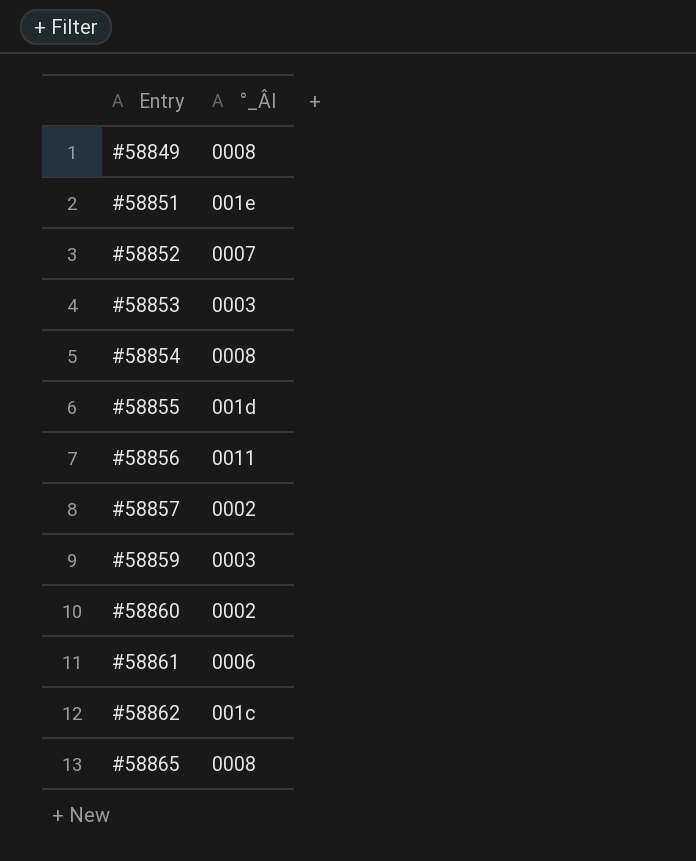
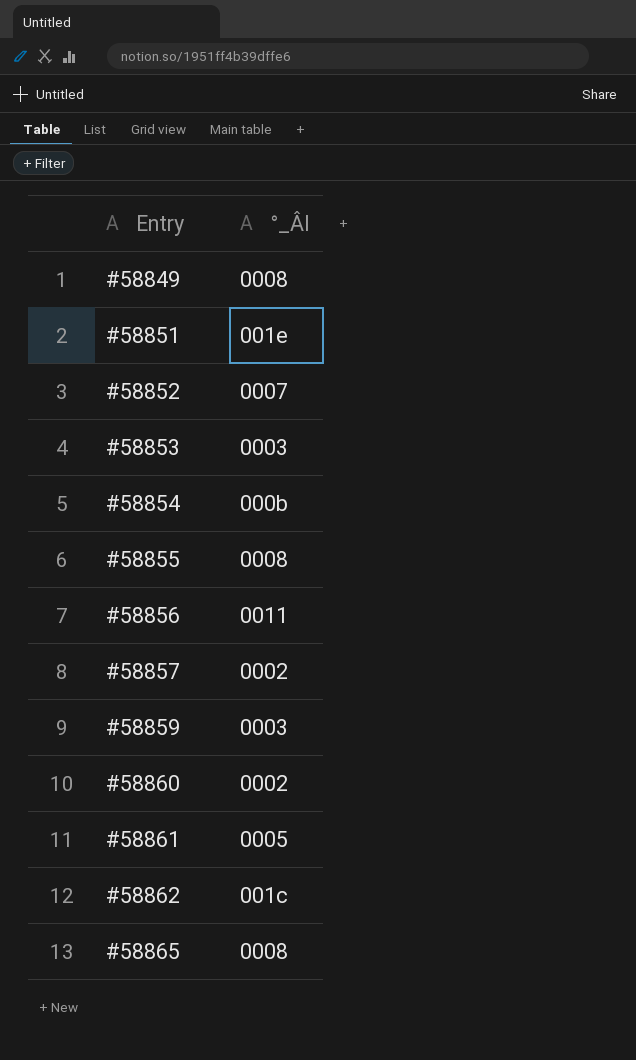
#58854 | °_ÂI: 0008 -> 000b
#58855 | °_ÂI: 001d -> 0008
#58861 | °_ÂI: 0006 -> 0005

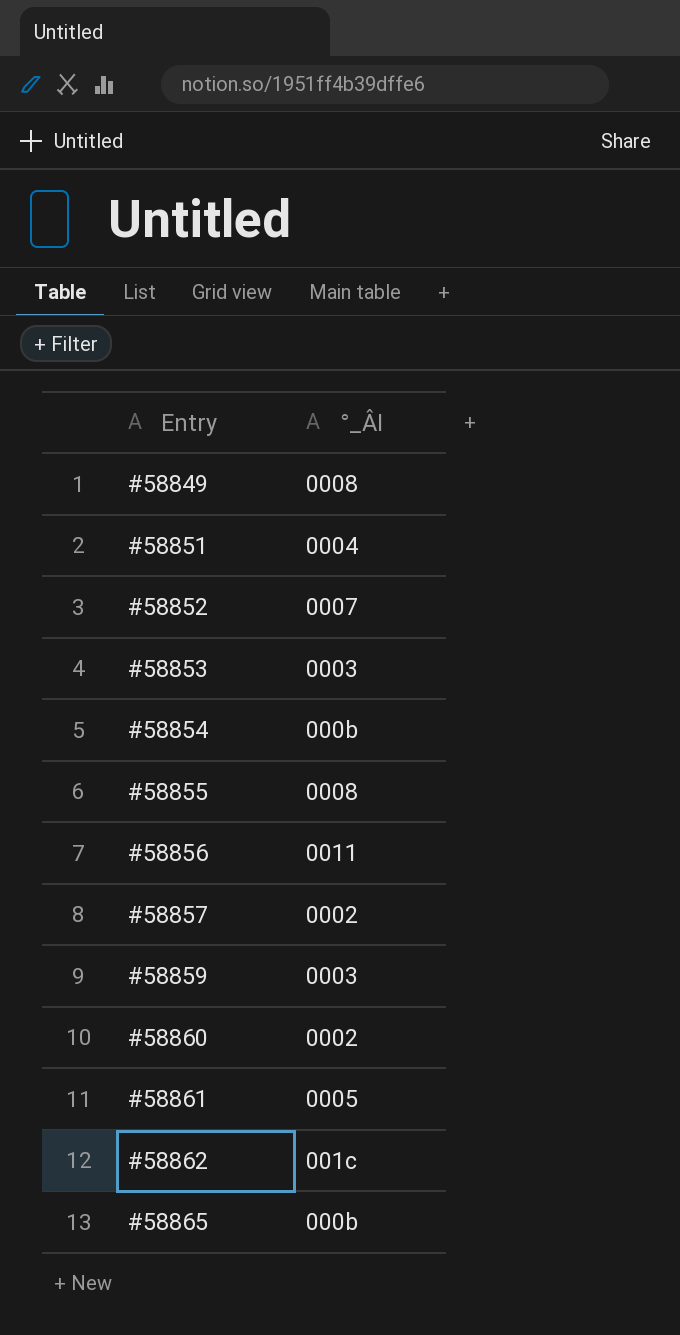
#58851 | °_ÂI: 001e -> 0004
#58865 | °_ÂI: 0008 -> 000b

